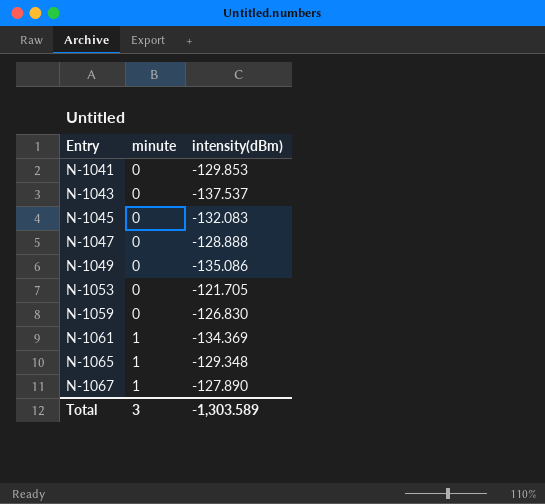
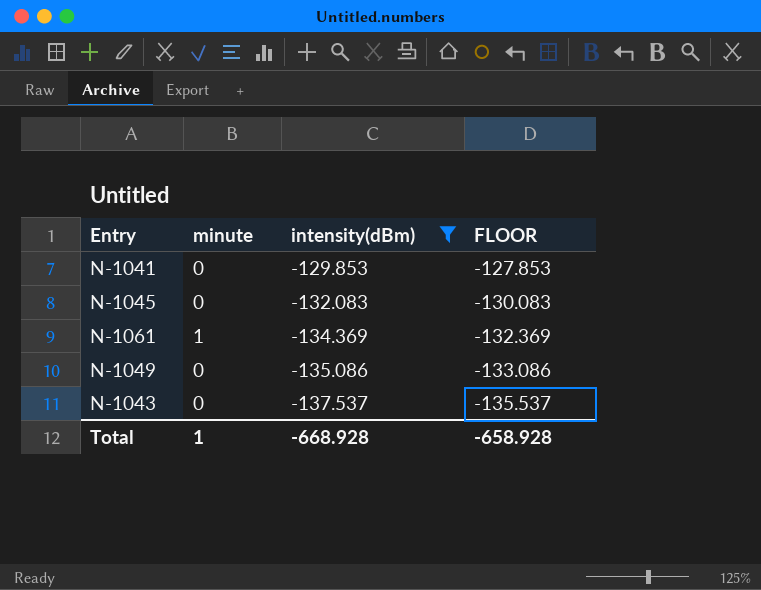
filter: none -> intensity(dBm) <= -129.853
row order: Entry ascending -> intensity(dBm) descending
column FLOOR | formula: none -> [intensity(dBm)] + 2
Total | minute: 3 -> 1
Total | intensity(dBm): -1,303.589 -> -668.928

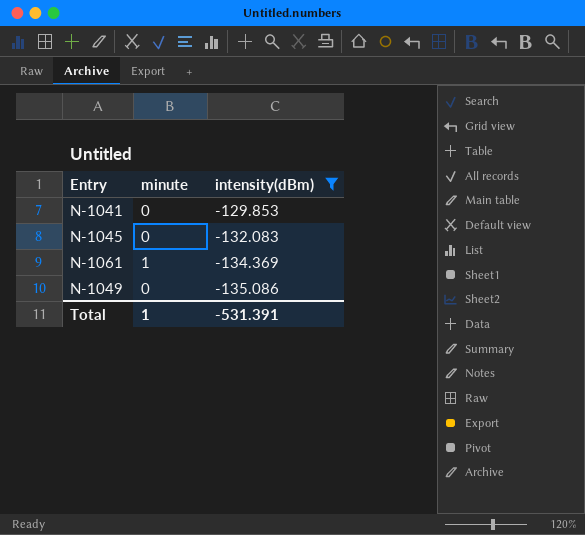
column FLOOR | formula: [intensity(dBm)] + 2 -> none
row N-1043: 0 | -137.537 | -135.537 -> none
Total | intensity(dBm): -668.928 -> -531.391

